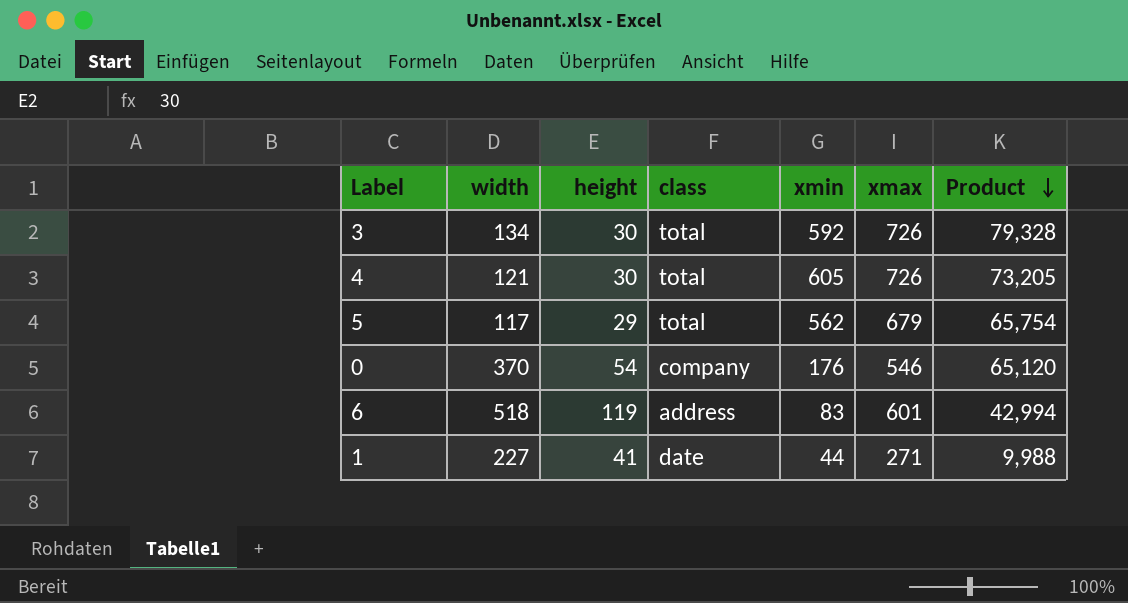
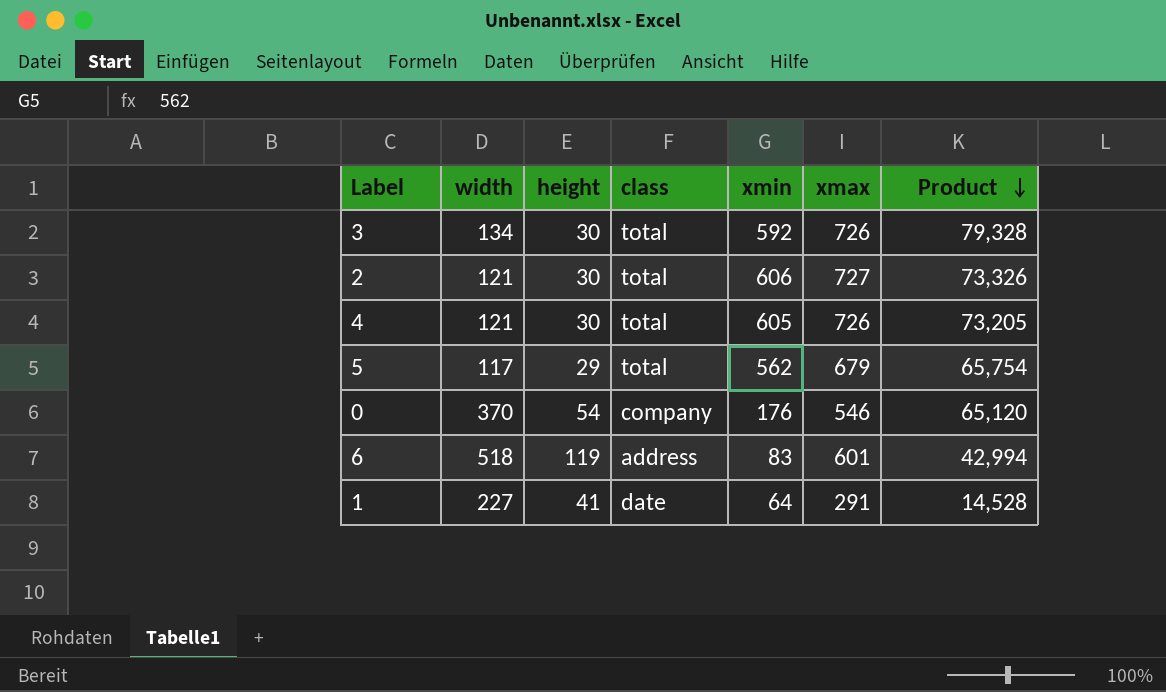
row 2: none -> 121 | 30 | total | 606 | 727 | 73,326
1 | xmin: 44 -> 64
1 | xmax: 271 -> 291
1 | Product: 9,988 -> 14,528

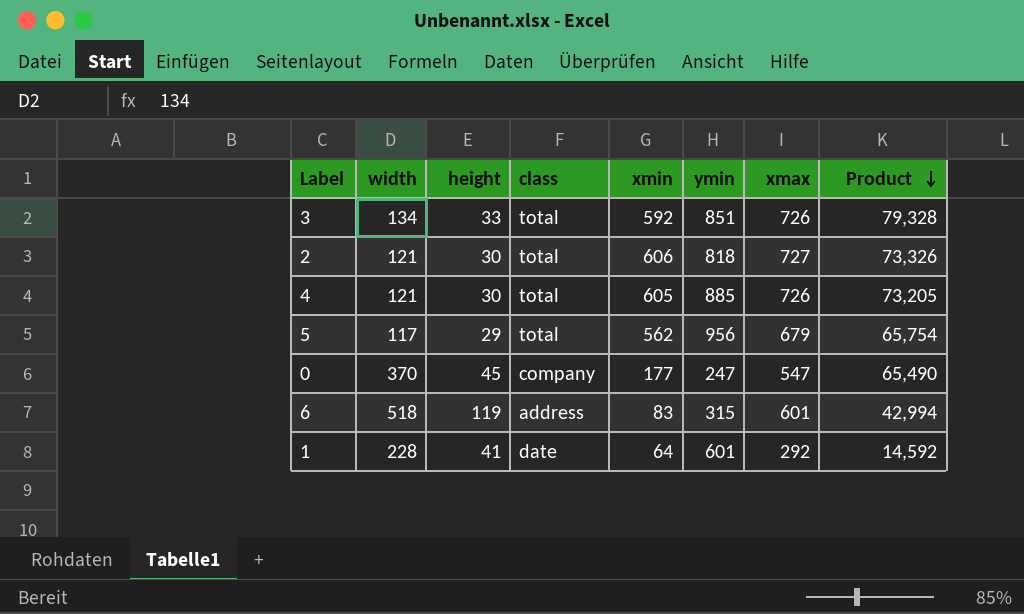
column ymin | position: none -> 6
3 | height: 30 -> 33
0 | height: 54 -> 45
0 | xmin: 176 -> 177
0 | xmax: 546 -> 547
0 | Product: 65,120 -> 65,490
1 | width: 227 -> 228
1 | xmax: 291 -> 292
1 | Product: 14,528 -> 14,592

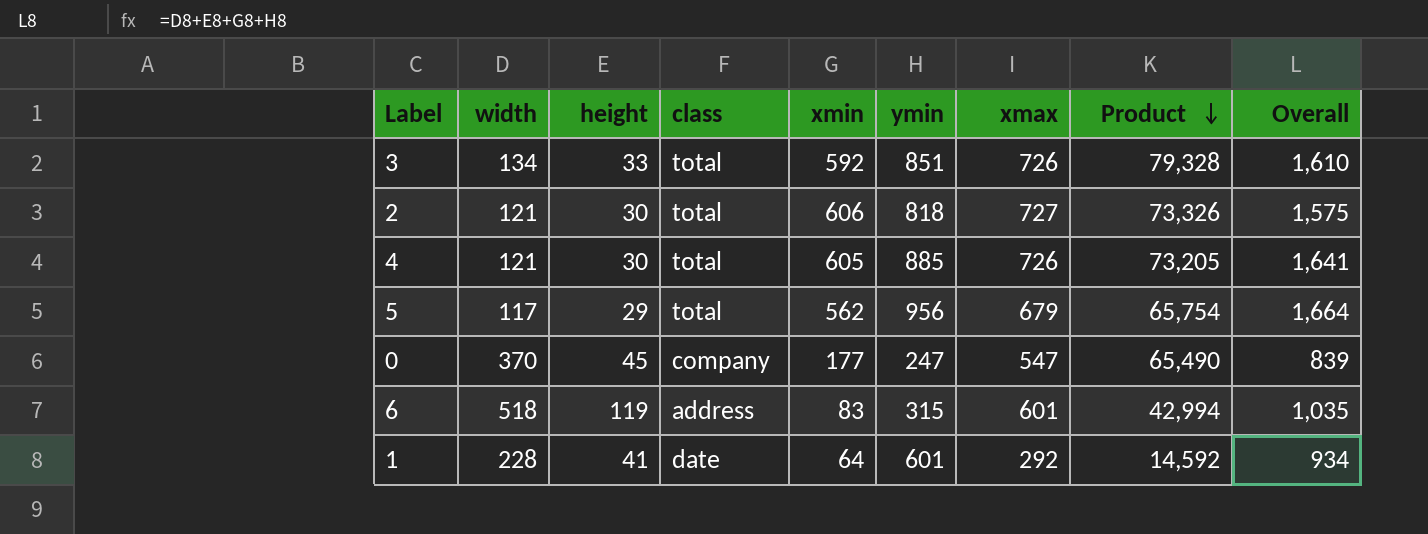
column Overall | formula: none -> [width] + [height] + [xmin] + [ymin]

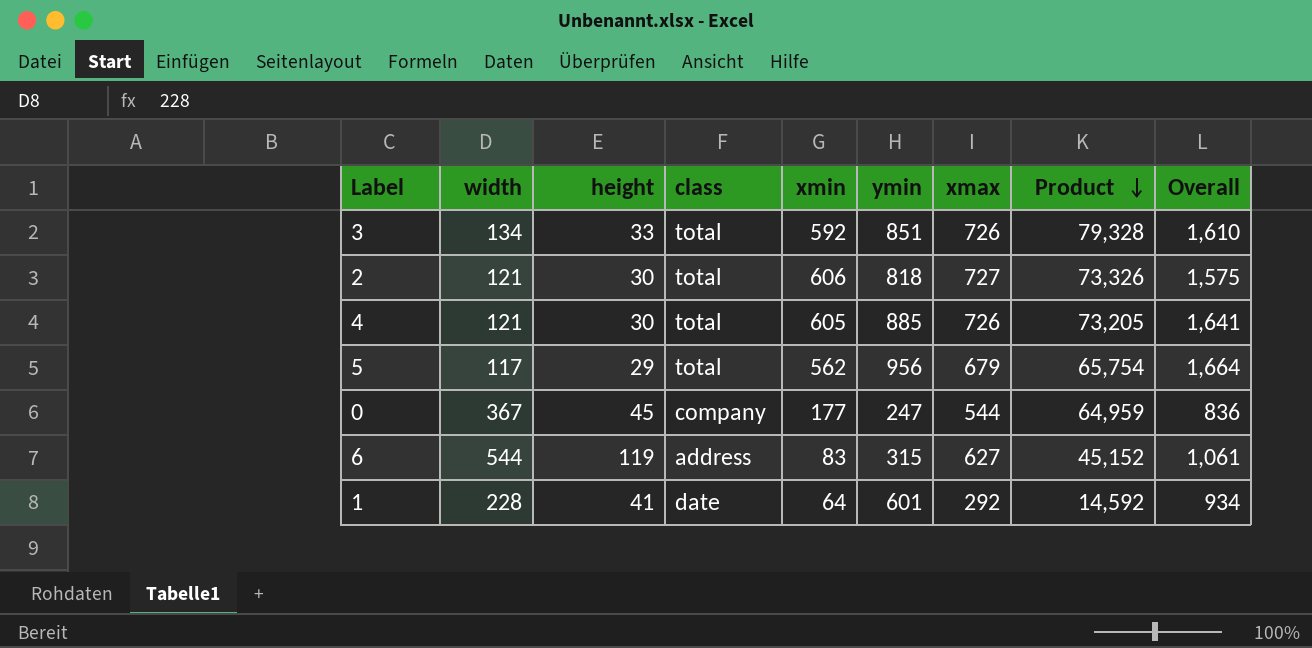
0 | width: 370 -> 367
0 | xmax: 547 -> 544
0 | Product: 65,490 -> 64,959
0 | Overall: 839 -> 836
6 | width: 518 -> 544
6 | xmax: 601 -> 627
6 | Product: 42,994 -> 45,152
6 | Overall: 1,035 -> 1,061

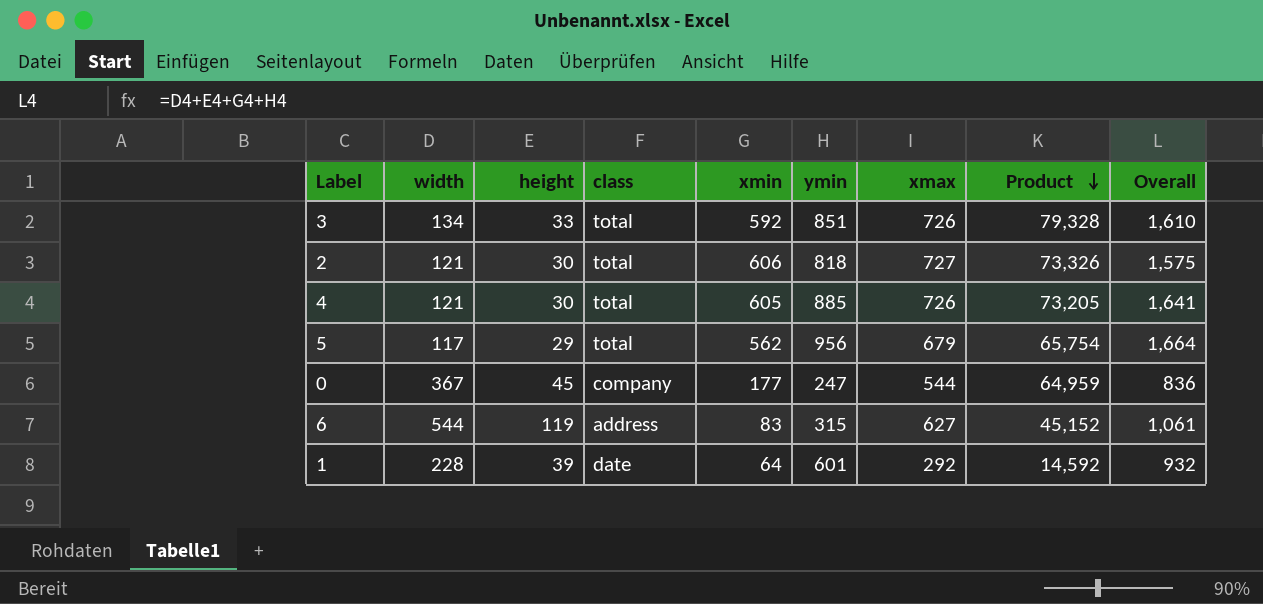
1 | height: 41 -> 39
1 | Overall: 934 -> 932

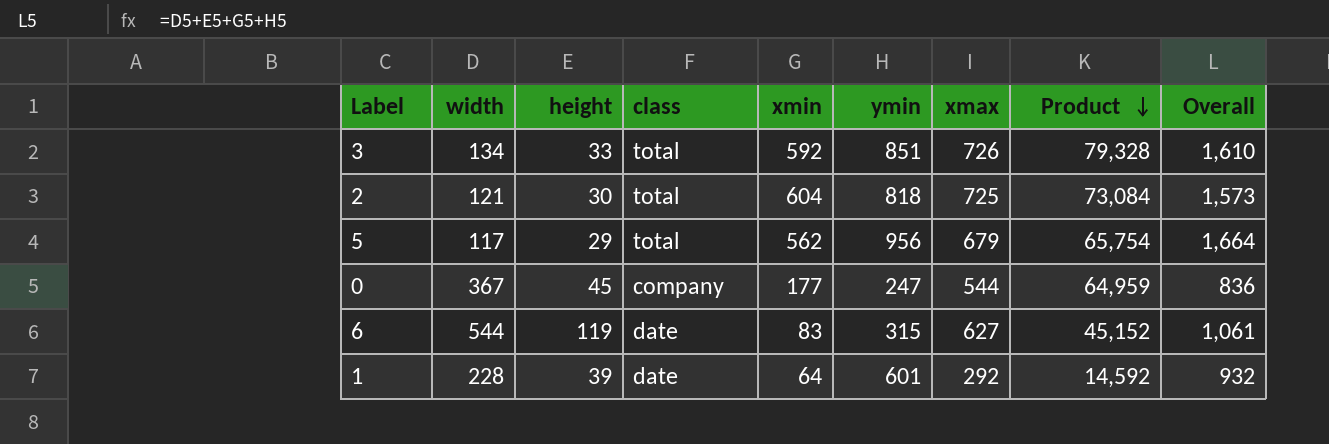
row 4: 121 | 30 | total | 605 | 885 | 726 | 73,205 | 1,641 -> none
2 | xmin: 606 -> 604
2 | xmax: 727 -> 725
2 | Product: 73,326 -> 73,084
2 | Overall: 1,575 -> 1,573
6 | class: address -> date

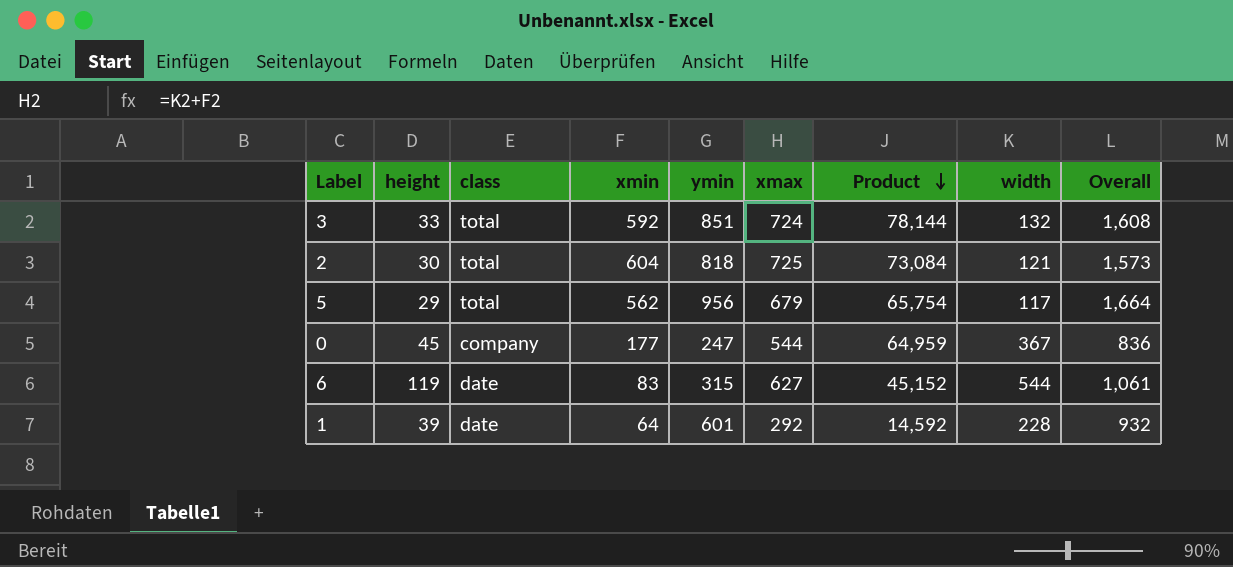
column width | position: 2 -> 8
3 | xmax: 726 -> 724
3 | Product: 79,328 -> 78,144
3 | width: 134 -> 132
3 | Overall: 1,610 -> 1,608

